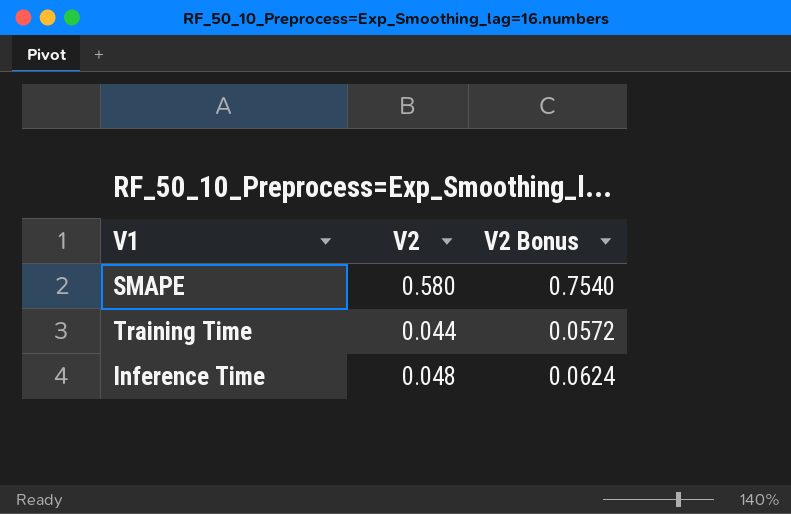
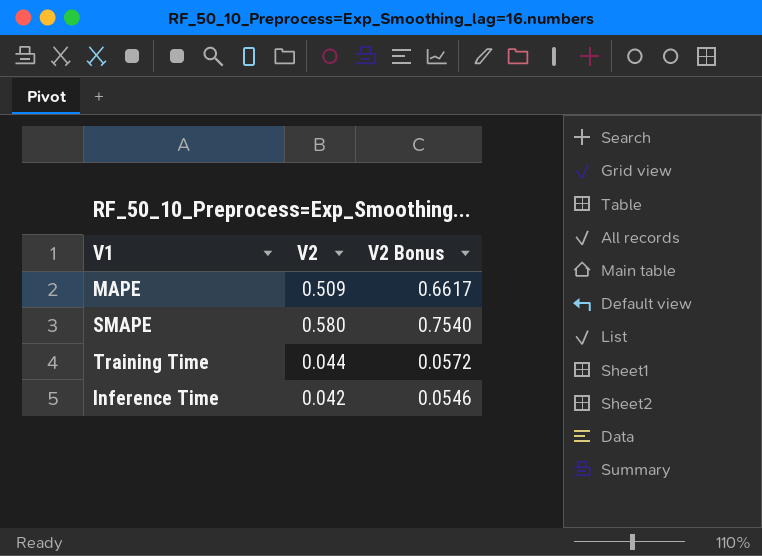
row MAPE: none -> 0.509 | 0.6617
Inference Time | V2: 0.048 -> 0.042
Inference Time | V2 Bonus: 0.0624 -> 0.0546

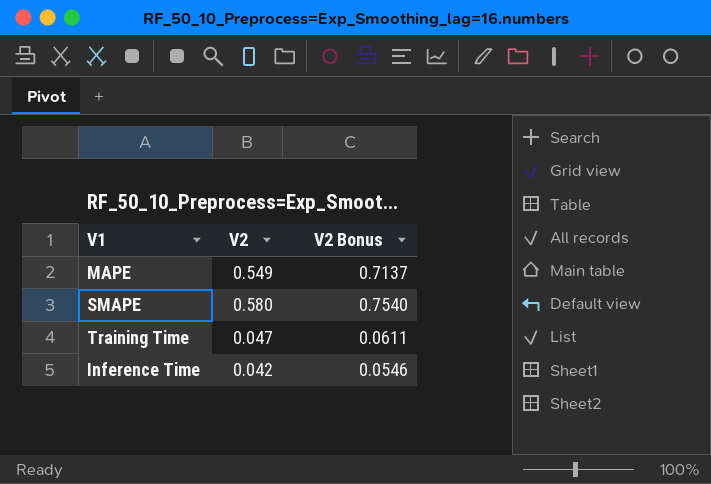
MAPE | V2: 0.509 -> 0.549
MAPE | V2 Bonus: 0.6617 -> 0.7137
Training Time | V2: 0.044 -> 0.047
Training Time | V2 Bonus: 0.0572 -> 0.0611

